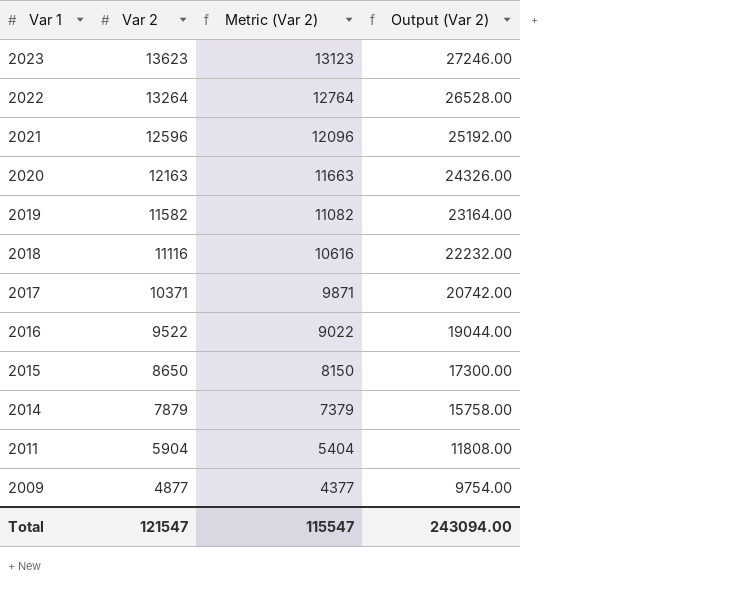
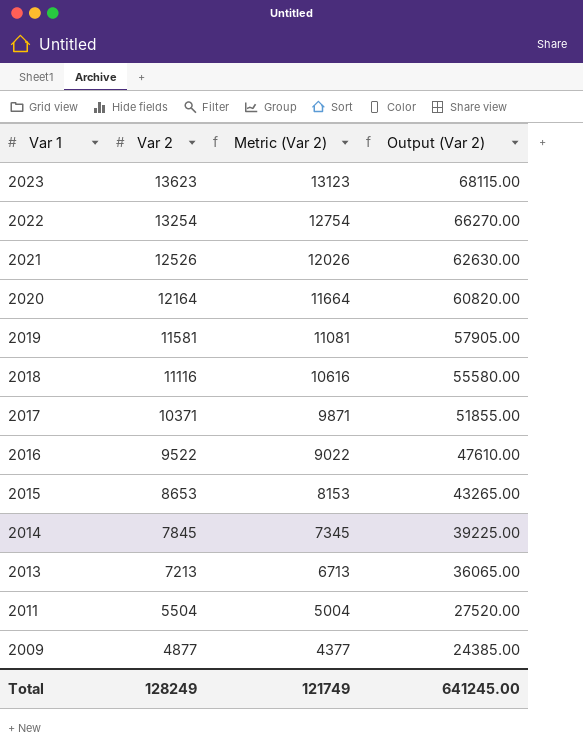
column Output (Var 2) | formula: [Var 2] * 2 -> [Var 2] * 5
2022 | Var 2: 13264 -> 13254
2022 | Metric (Var 2): 12764 -> 12754
2021 | Var 2: 12596 -> 12526
2021 | Metric (Var 2): 12096 -> 12026
2020 | Var 2: 12163 -> 12164
2020 | Metric (Var 2): 11663 -> 11664
2019 | Var 2: 11582 -> 11581
2019 | Metric (Var 2): 11082 -> 11081
2015 | Var 2: 8650 -> 8653
2015 | Metric (Var 2): 8150 -> 8153
2014 | Var 2: 7879 -> 7845
2014 | Metric (Var 2): 7379 -> 7345
row 2013: none -> 7213 | 6713 | 36065.00
2011 | Var 2: 5904 -> 5504
2011 | Metric (Var 2): 5404 -> 5004
Total | Var 2: 121547 -> 128249
Total | Metric (Var 2): 115547 -> 121749
Total | Output (Var 2): 243094.00 -> 641245.00

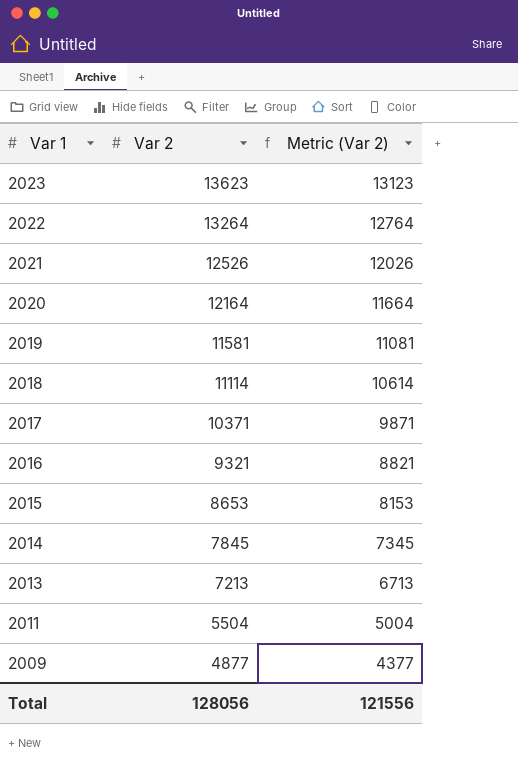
column Output (Var 2) | formula: [Var 2] * 5 -> none
2022 | Var 2: 13254 -> 13264
2022 | Metric (Var 2): 12754 -> 12764
2018 | Var 2: 11116 -> 11114
2018 | Metric (Var 2): 10616 -> 10614
2016 | Var 2: 9522 -> 9321
2016 | Metric (Var 2): 9022 -> 8821
Total | Var 2: 128249 -> 128056
Total | Metric (Var 2): 121749 -> 121556

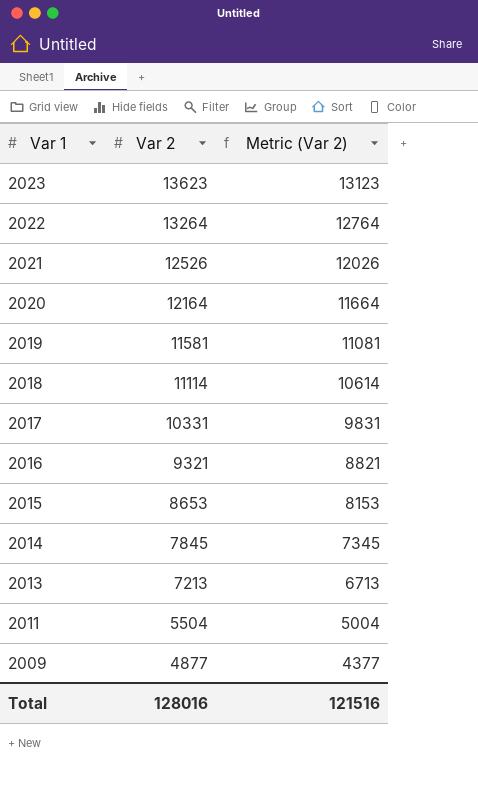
2017 | Var 2: 10371 -> 10331
2017 | Metric (Var 2): 9871 -> 9831
Total | Var 2: 128056 -> 128016
Total | Metric (Var 2): 121556 -> 121516

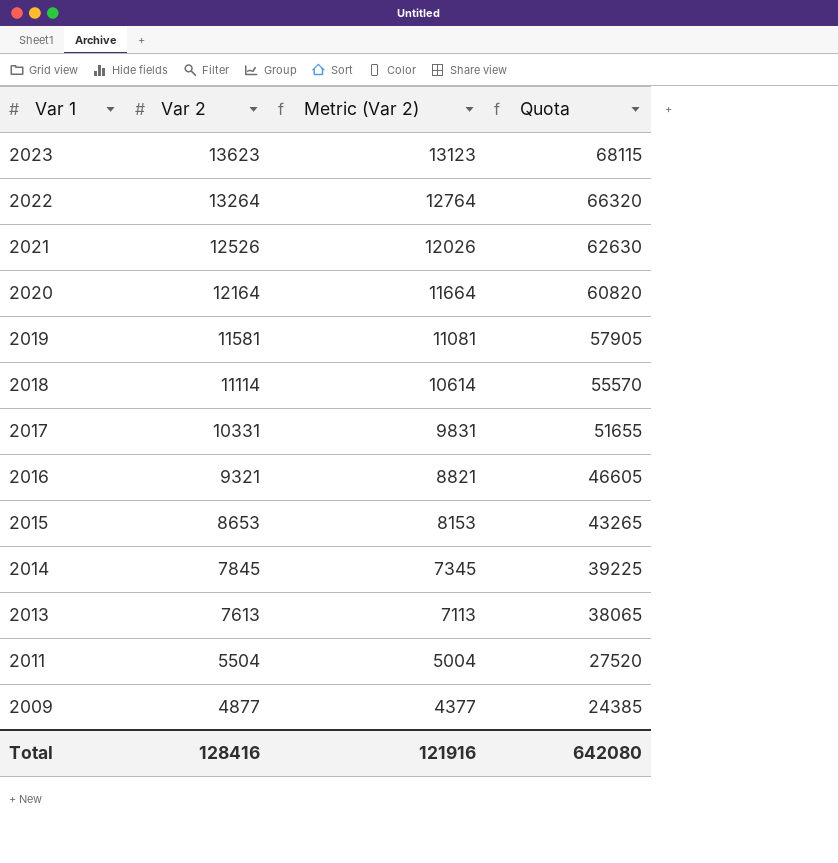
column Quota | formula: none -> [Var 2] * 5
2013 | Var 2: 7213 -> 7613
2013 | Metric (Var 2): 6713 -> 7113
Total | Var 2: 128016 -> 128416
Total | Metric (Var 2): 121516 -> 121916

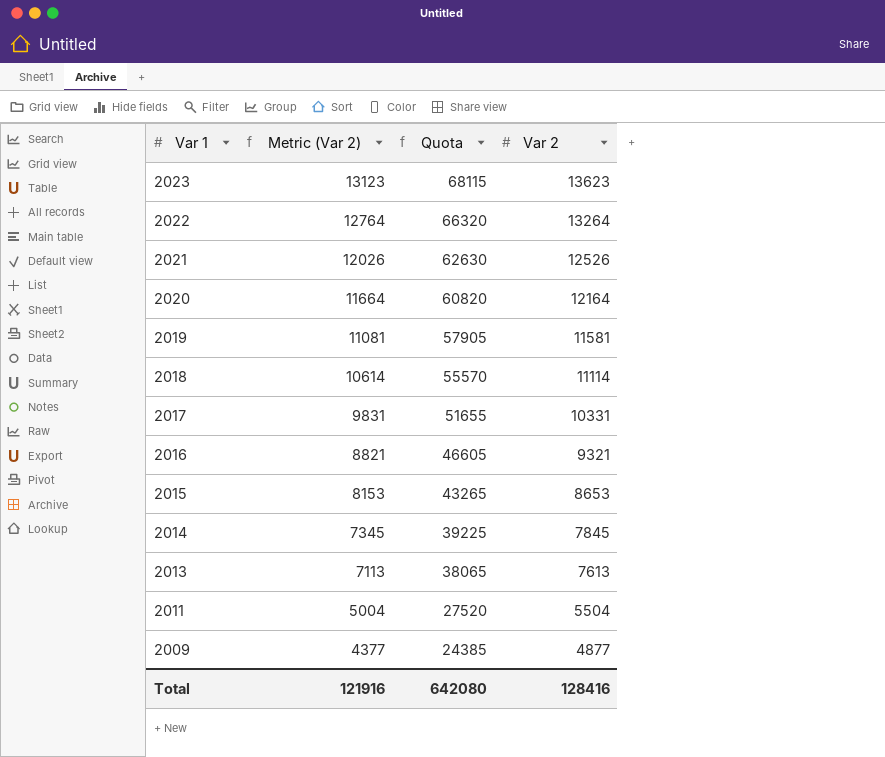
column Var 2 | position: 2 -> 4

